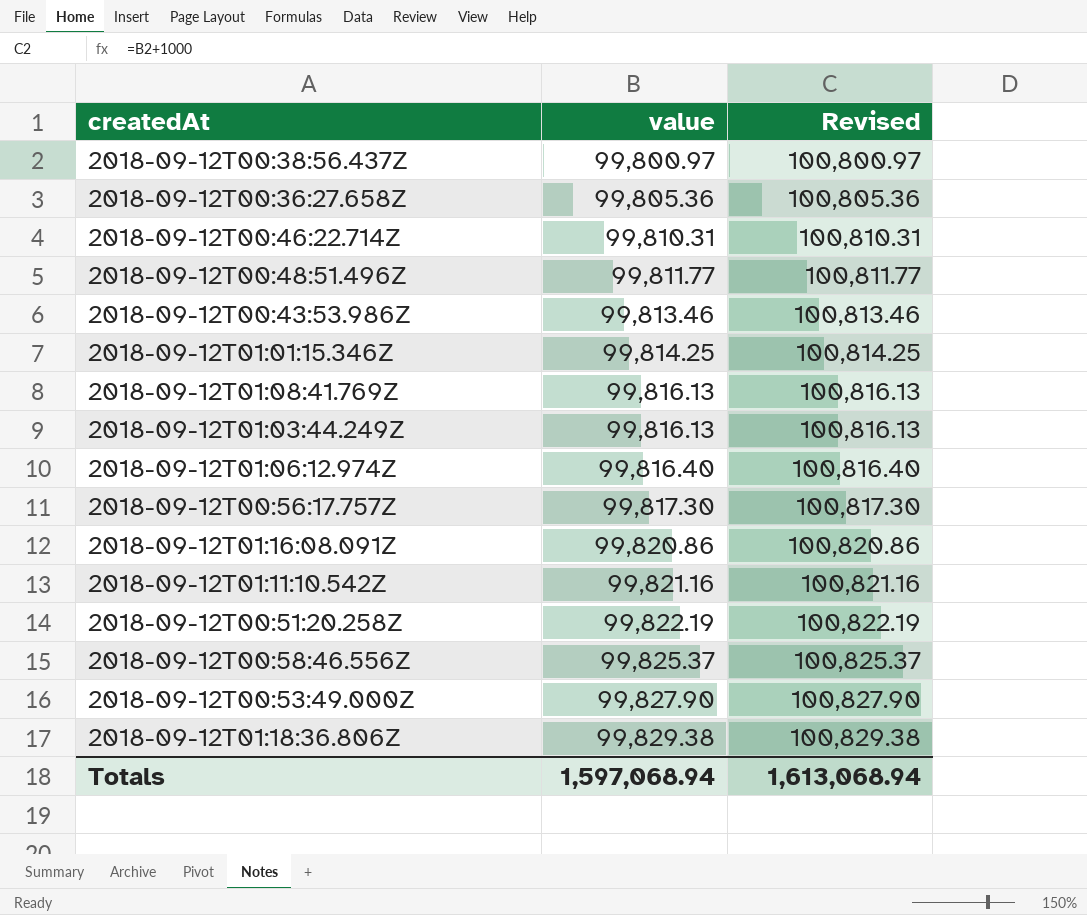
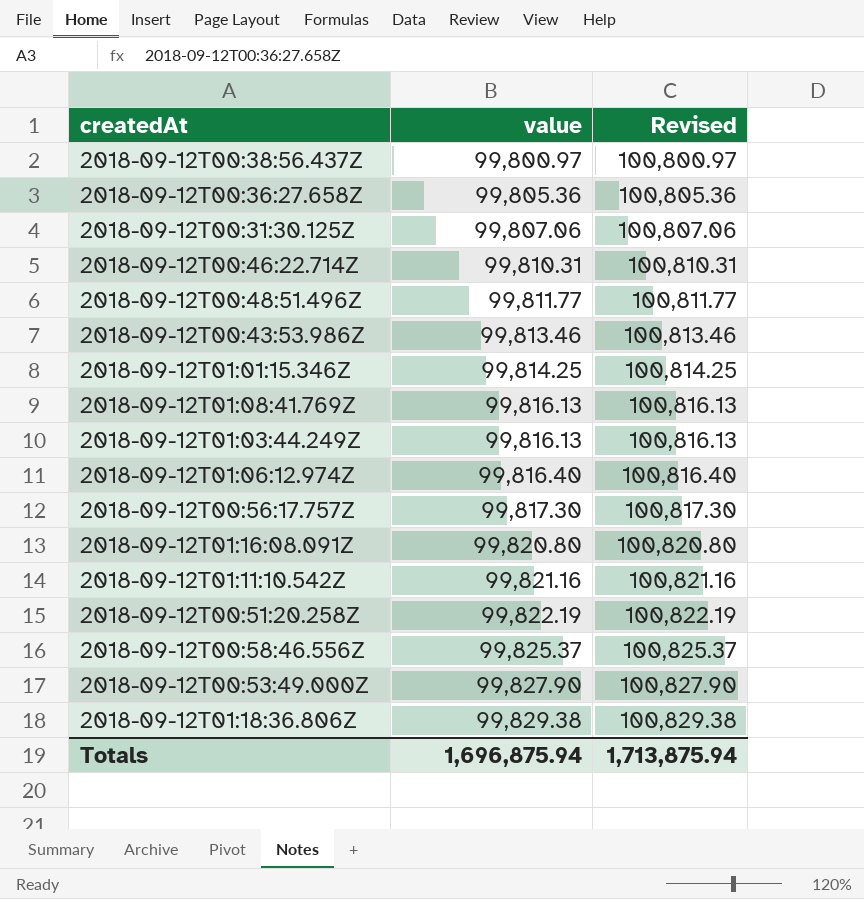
row 2018-09-12T00:31:30.125Z: none -> 99,807.06 | 100,807.06
2018-09-12T01:16:08.091Z | value: 99,820.86 -> 99,820.80
2018-09-12T01:16:08.091Z | Revised: 100,820.86 -> 100,820.80
Totals | value: 1,597,068.94 -> 1,696,875.94
Totals | Revised: 1,613,068.94 -> 1,713,875.94

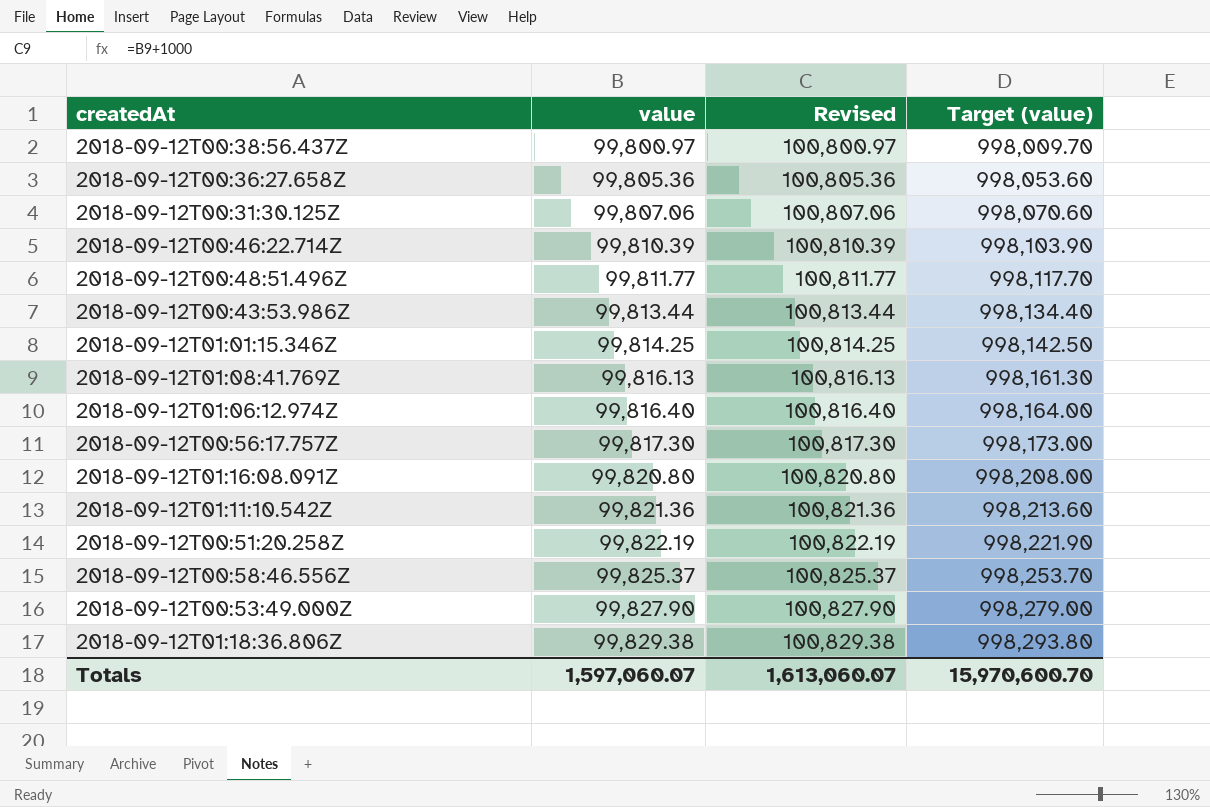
column Target (value) | formula: none -> [value] * 10
row 2018-09-12T01:03:44.249Z: 99,816.13 | 100,816.13 -> none
2018-09-12T00:46:22.714Z | value: 99,810.31 -> 99,810.39
2018-09-12T00:46:22.714Z | Revised: 100,810.31 -> 100,810.39
2018-09-12T00:43:53.986Z | value: 99,813.46 -> 99,813.44
2018-09-12T00:43:53.986Z | Revised: 100,813.46 -> 100,813.44
2018-09-12T01:11:10.542Z | value: 99,821.16 -> 99,821.36
2018-09-12T01:11:10.542Z | Revised: 100,821.16 -> 100,821.36
Totals | value: 1,696,875.94 -> 1,597,060.07
Totals | Revised: 1,713,875.94 -> 1,613,060.07

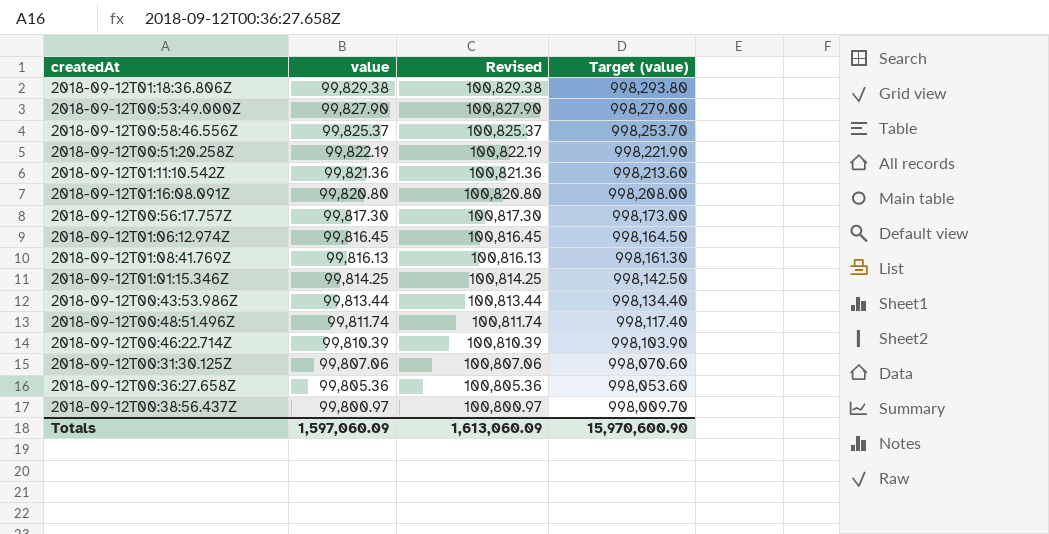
row order: value ascending -> value descending
2018-09-12T01:06:12.974Z | value: 99,816.40 -> 99,816.45
2018-09-12T01:06:12.974Z | Revised: 100,816.40 -> 100,816.45
2018-09-12T01:06:12.974Z | Target (value): 998,164.00 -> 998,164.50
2018-09-12T00:48:51.496Z | value: 99,811.77 -> 99,811.74
2018-09-12T00:48:51.496Z | Revised: 100,811.77 -> 100,811.74
2018-09-12T00:48:51.496Z | Target (value): 998,117.70 -> 998,117.40
Totals | value: 1,597,060.07 -> 1,597,060.09
Totals | Revised: 1,613,060.07 -> 1,613,060.09
Totals | Target (value): 15,970,600.70 -> 15,970,600.90

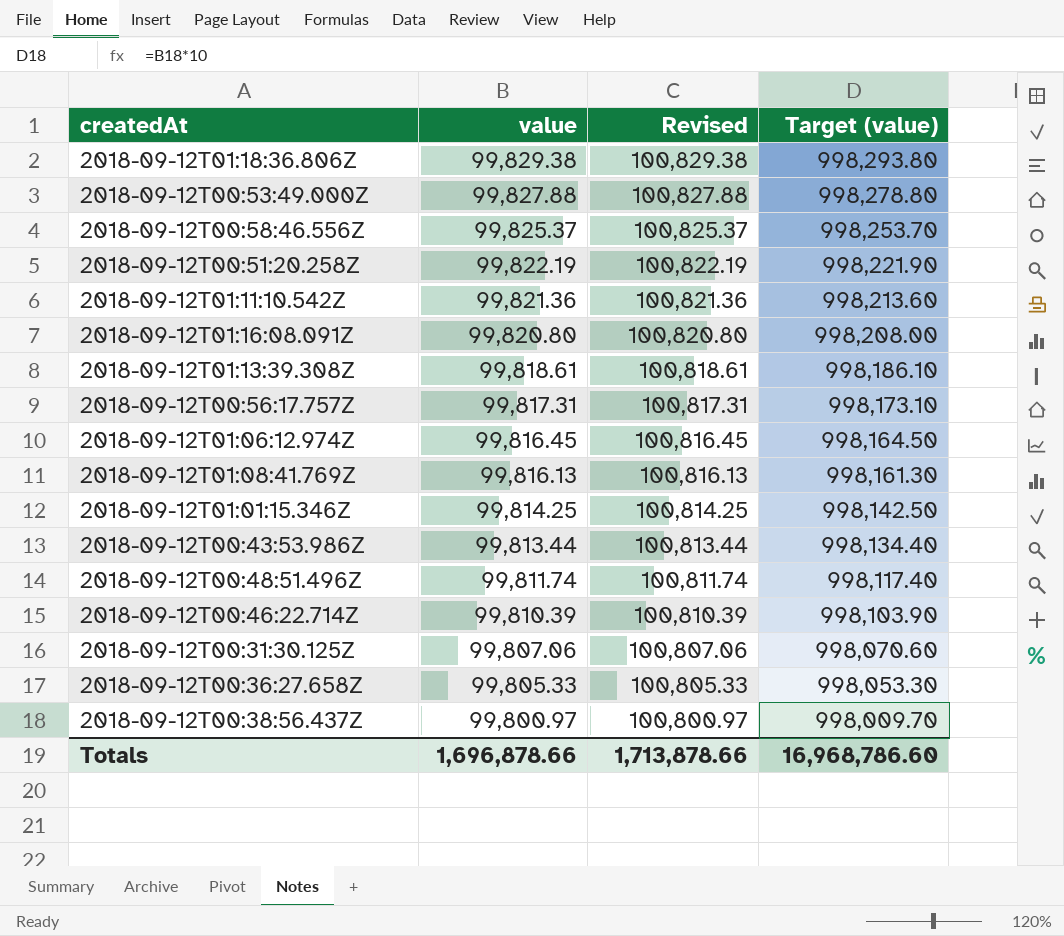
2018-09-12T00:53:49.000Z | value: 99,827.90 -> 99,827.88
2018-09-12T00:53:49.000Z | Revised: 100,827.90 -> 100,827.88
2018-09-12T00:53:49.000Z | Target (value): 998,279.00 -> 998,278.80
row 2018-09-12T01:13:39.308Z: none -> 99,818.61 | 100,818.61 | 998,186.10
2018-09-12T00:56:17.757Z | value: 99,817.30 -> 99,817.31
2018-09-12T00:56:17.757Z | Revised: 100,817.30 -> 100,817.31
2018-09-12T00:56:17.757Z | Target (value): 998,173.00 -> 998,173.10
2018-09-12T00:36:27.658Z | value: 99,805.36 -> 99,805.33
2018-09-12T00:36:27.658Z | Revised: 100,805.36 -> 100,805.33
2018-09-12T00:36:27.658Z | Target (value): 998,053.60 -> 998,053.30
Totals | value: 1,597,060.09 -> 1,696,878.66
Totals | Revised: 1,613,060.09 -> 1,713,878.66
Totals | Target (value): 15,970,600.90 -> 16,968,786.60

